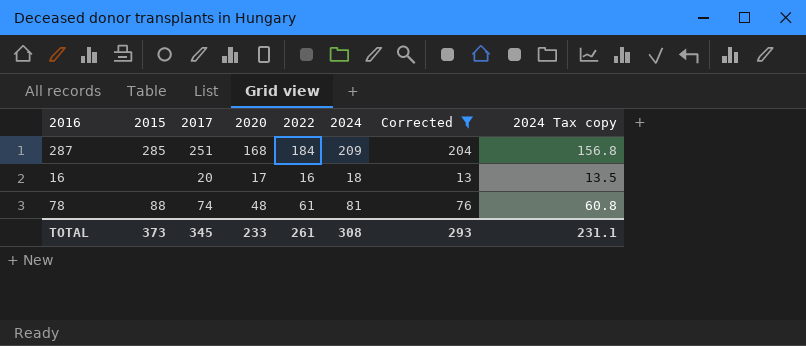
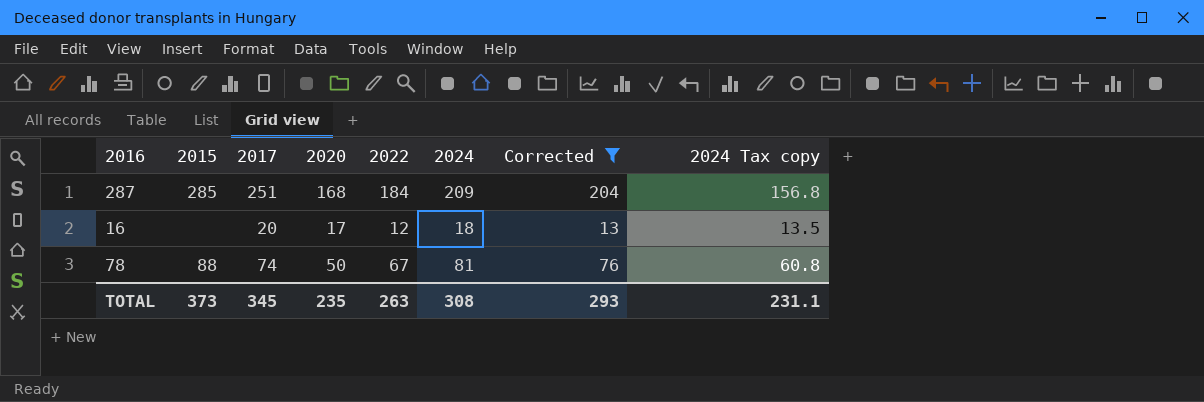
16 | 2022: 16 -> 12
78 | 2020: 48 -> 50
78 | 2022: 61 -> 67
TOTAL | 2020: 233 -> 235
TOTAL | 2022: 261 -> 263

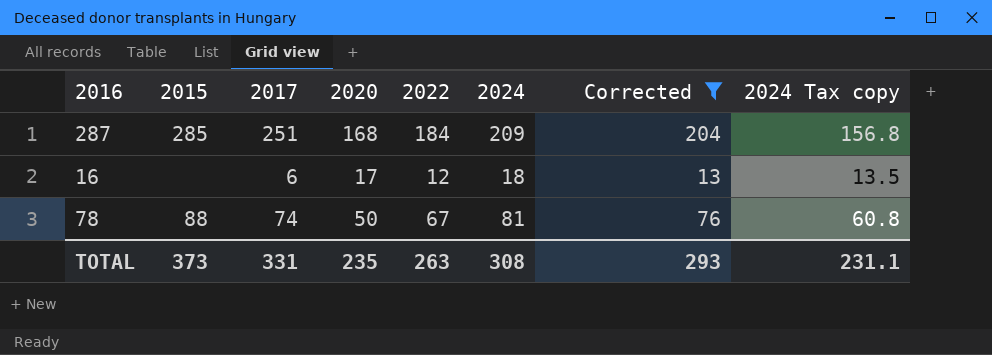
16 | 2017: 20 -> 6
TOTAL | 2017: 345 -> 331

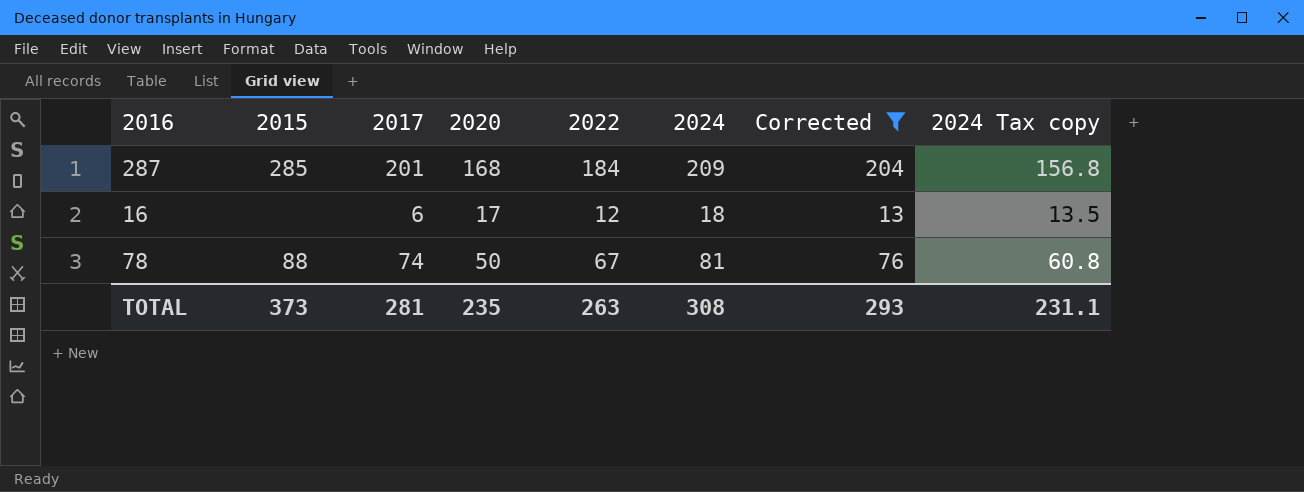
287 | 2017: 251 -> 201
TOTAL | 2017: 331 -> 281

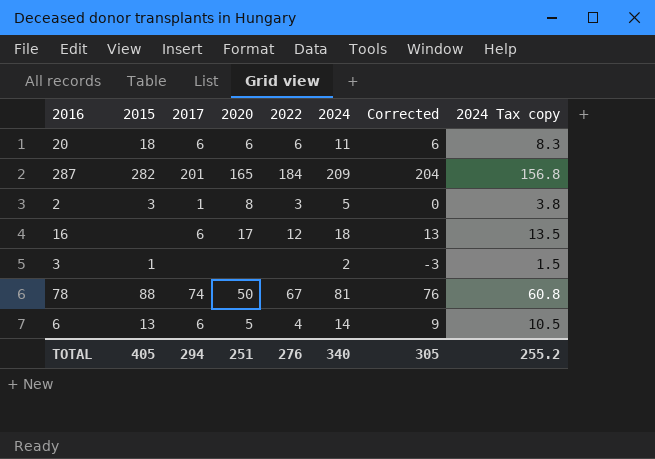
filter: Corrected >= 13 -> none
287 | 2015: 285 -> 282
287 | 2020: 168 -> 165
TOTAL | 2015: 373 -> 405
TOTAL | 2017: 281 -> 294
TOTAL | 2020: 235 -> 251
TOTAL | 2022: 263 -> 276
TOTAL | 2024: 308 -> 340
TOTAL | Corrected: 293 -> 305
TOTAL | 2024 Tax copy: 231.1 -> 255.2

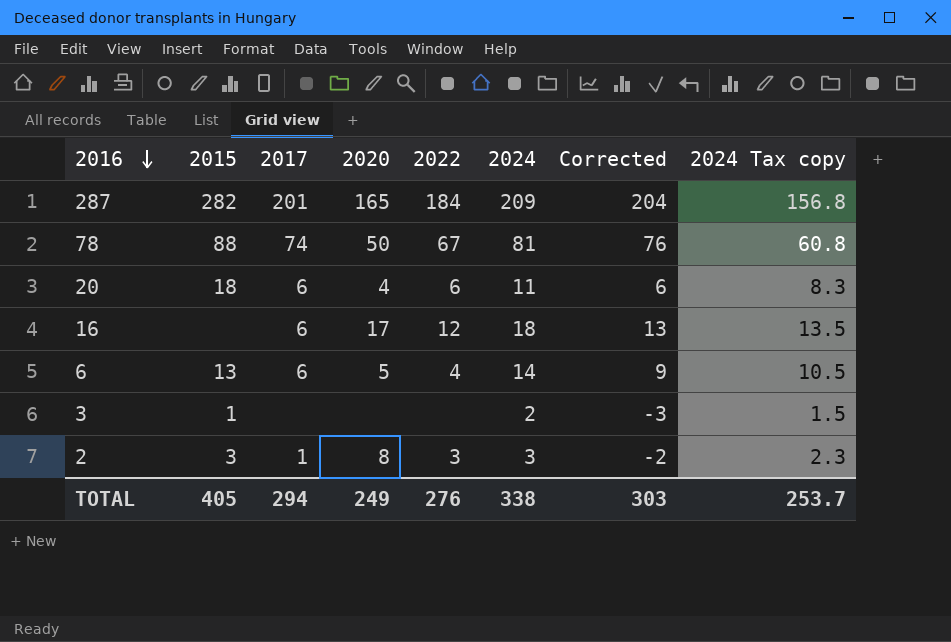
row order: none -> 2016 descending
20 | 2020: 6 -> 4
2 | 2024: 5 -> 3
2 | Corrected: 0 -> -2
2 | 2024 Tax copy: 3.8 -> 2.3
TOTAL | 2020: 251 -> 249
TOTAL | 2024: 340 -> 338
TOTAL | Corrected: 305 -> 303
TOTAL | 2024 Tax copy: 255.2 -> 253.7

